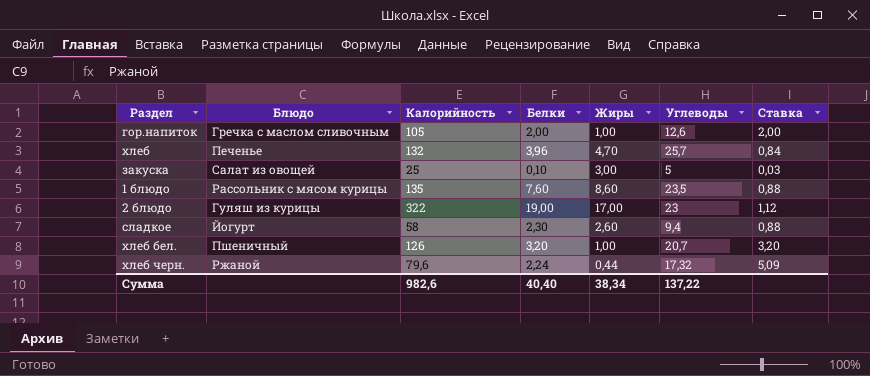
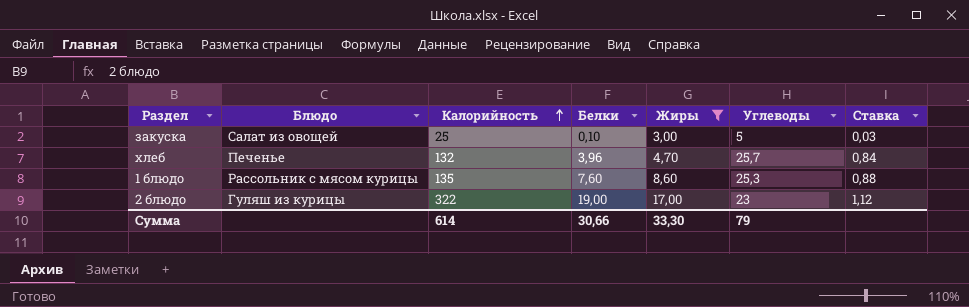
filter: none -> Жиры >= 3,00
row order: none -> Калорийность ascending
1 блюдо | Углеводы: 23,5 -> 25,3
Сумма | Калорийность: 982,6 -> 614
Сумма | Белки: 40,40 -> 30,66
Сумма | Жиры: 38,34 -> 33,30
Сумма | Углеводы: 137,22 -> 79

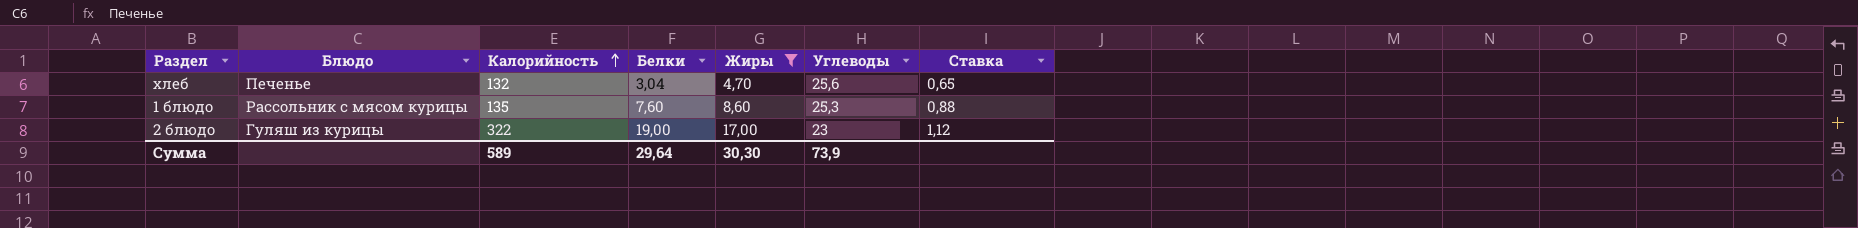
row закуска: Салат из овощей | 25 | 0,10 | 3,00 | 5 | 0,03 -> none
хлеб | Белки: 3,96 -> 3,04
хлеб | Углеводы: 25,7 -> 25,6
хлеб | Ставка: 0,84 -> 0,65
Сумма | Калорийность: 614 -> 589
Сумма | Белки: 30,66 -> 29,64
Сумма | Жиры: 33,30 -> 30,30
Сумма | Углеводы: 79 -> 73,9

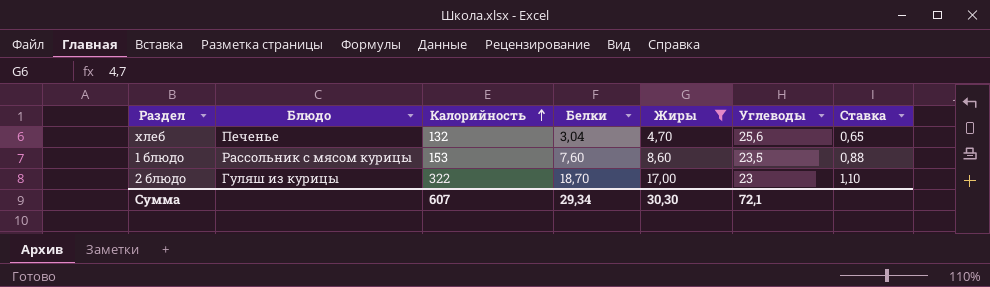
1 блюдо | Калорийность: 135 -> 153
1 блюдо | Углеводы: 25,3 -> 23,5
2 блюдо | Белки: 19,00 -> 18,70
2 блюдо | Ставка: 1,12 -> 1,10
Сумма | Калорийность: 589 -> 607
Сумма | Белки: 29,64 -> 29,34
Сумма | Углеводы: 73,9 -> 72,1

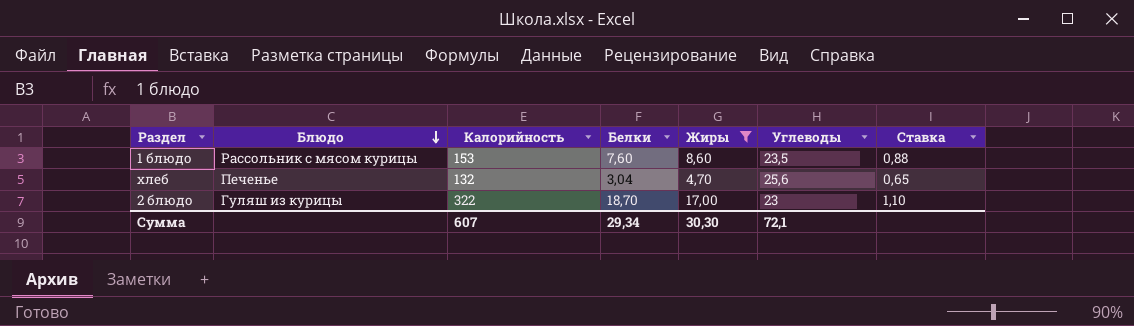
row order: Калорийность ascending -> Блюдо descending

